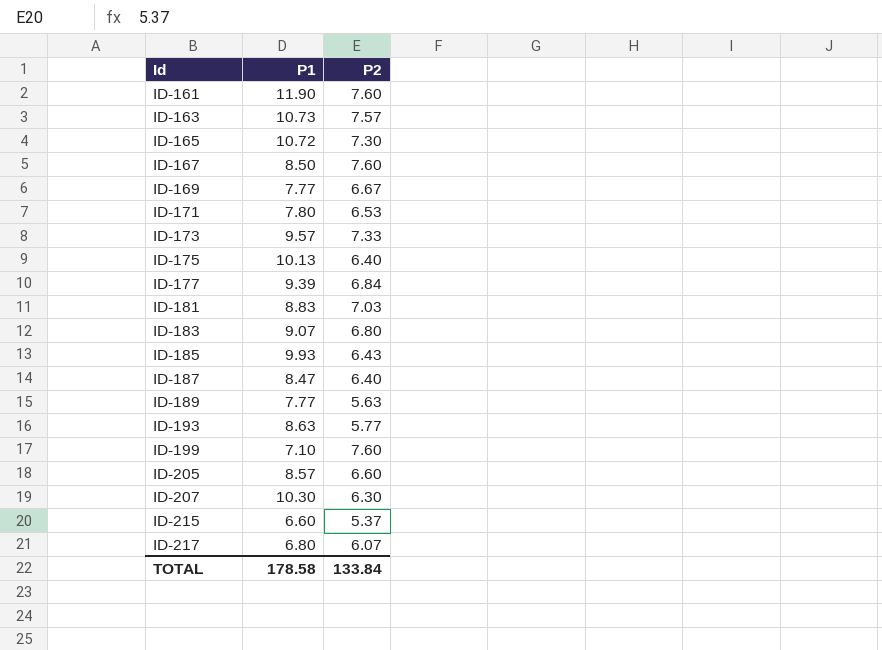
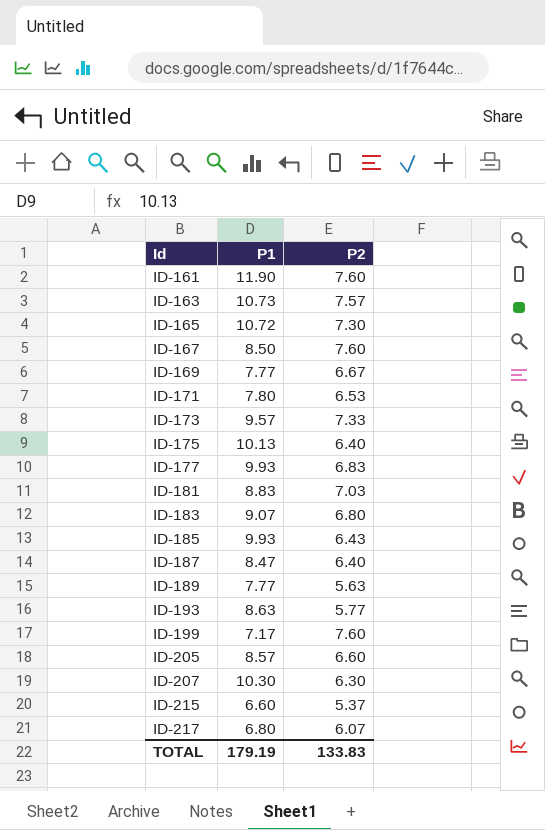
ID-177 | P1: 9.39 -> 9.93
ID-177 | P2: 6.84 -> 6.83
ID-199 | P1: 7.10 -> 7.17
TOTAL | P1: 178.58 -> 179.19
TOTAL | P2: 133.84 -> 133.83

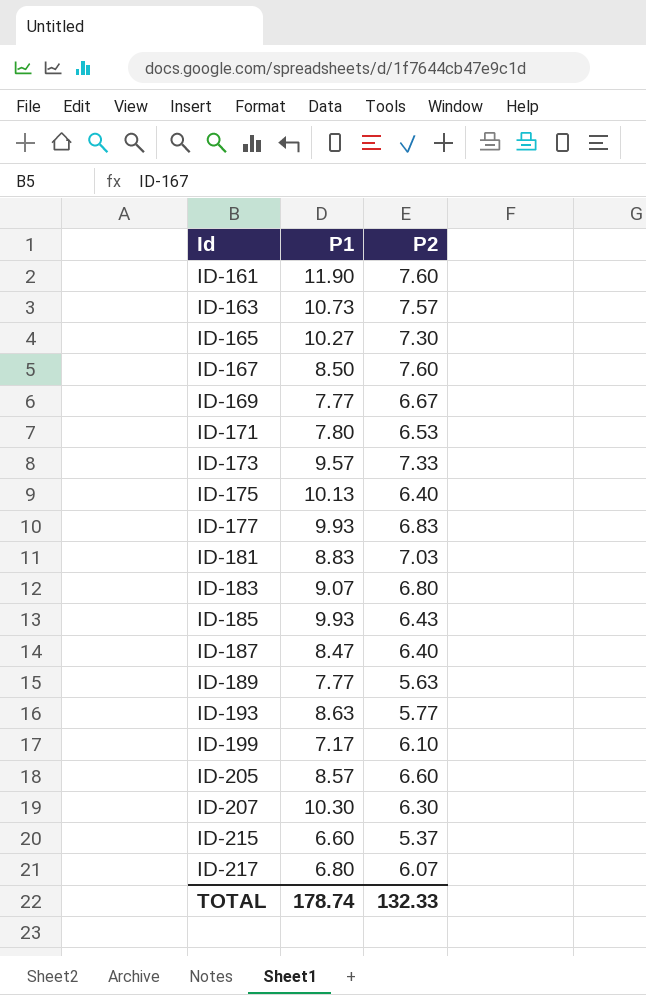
ID-165 | P1: 10.72 -> 10.27
ID-199 | P2: 7.60 -> 6.10
TOTAL | P1: 179.19 -> 178.74
TOTAL | P2: 133.83 -> 132.33

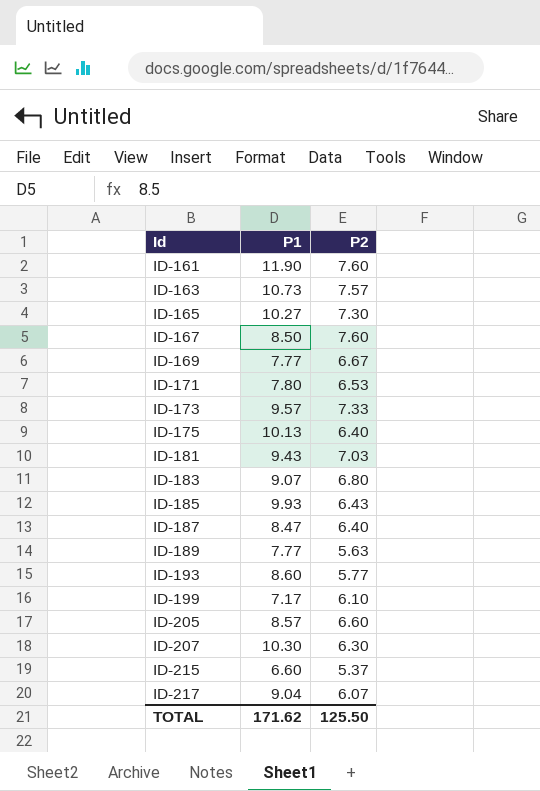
row ID-177: 9.93 | 6.83 -> none
ID-181 | P1: 8.83 -> 9.43
ID-193 | P1: 8.63 -> 8.60
ID-217 | P1: 6.80 -> 9.04
TOTAL | P1: 178.74 -> 171.62
TOTAL | P2: 132.33 -> 125.50

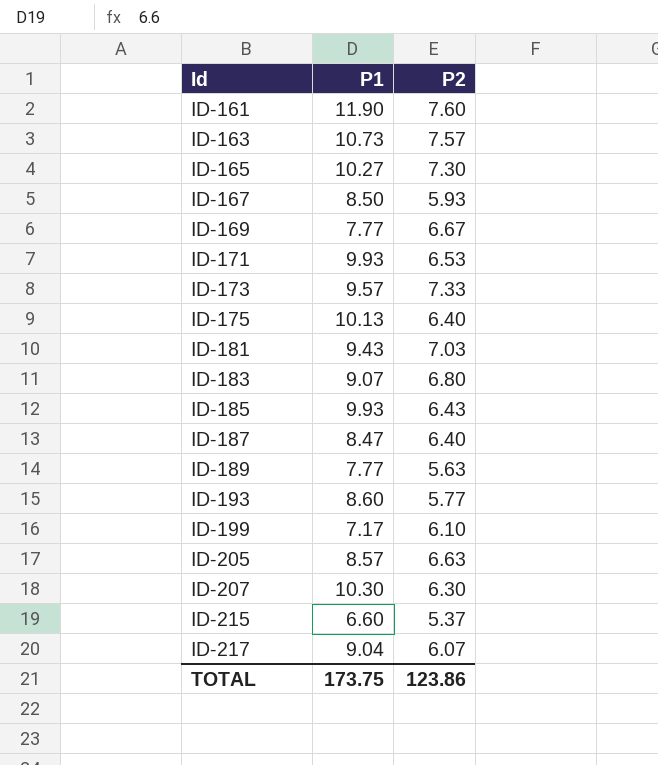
ID-167 | P2: 7.60 -> 5.93
ID-171 | P1: 7.80 -> 9.93
ID-205 | P2: 6.60 -> 6.63
TOTAL | P1: 171.62 -> 173.75
TOTAL | P2: 125.50 -> 123.86

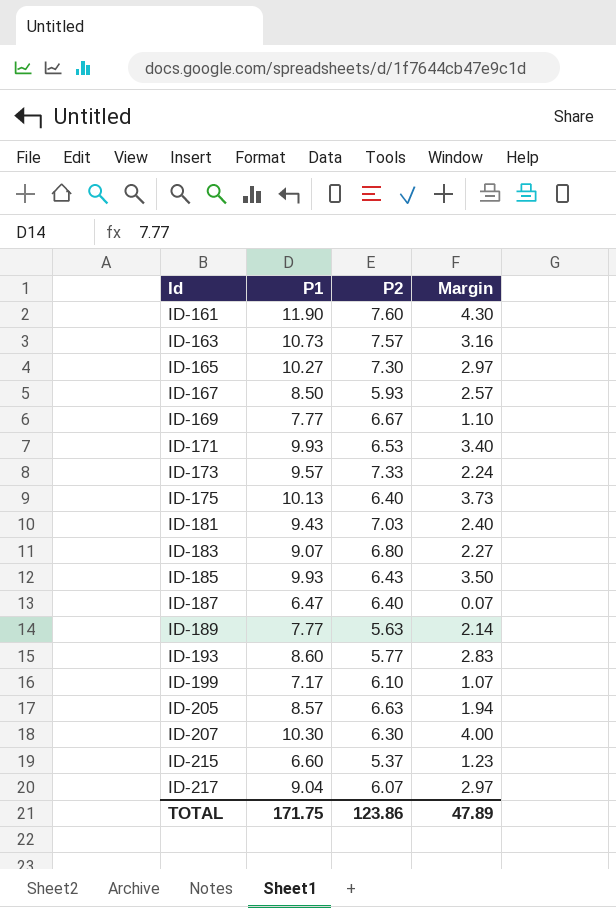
column Margin | formula: none -> [P1] - [P2]
ID-187 | P1: 8.47 -> 6.47
TOTAL | P1: 173.75 -> 171.75

